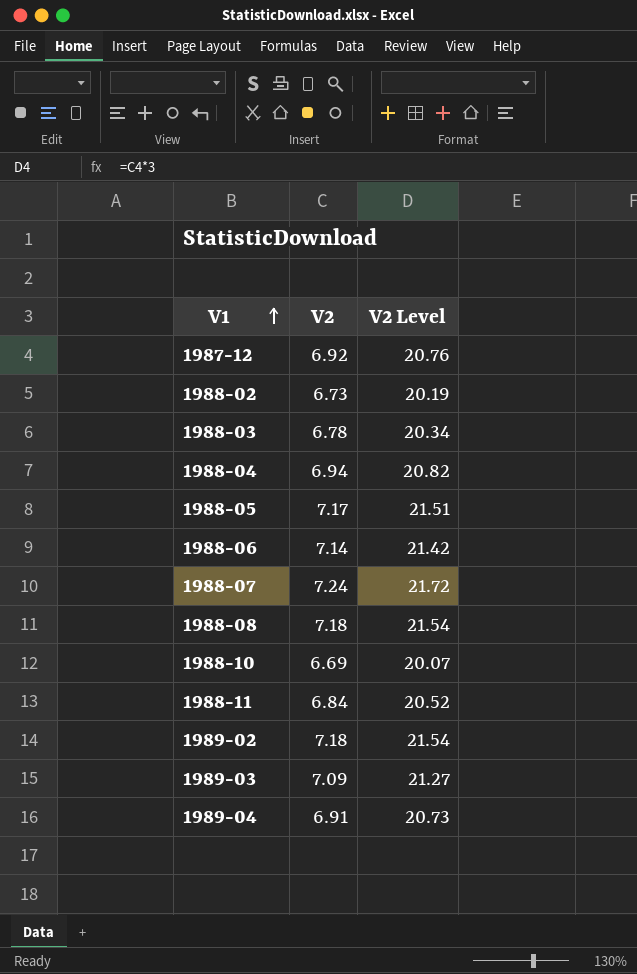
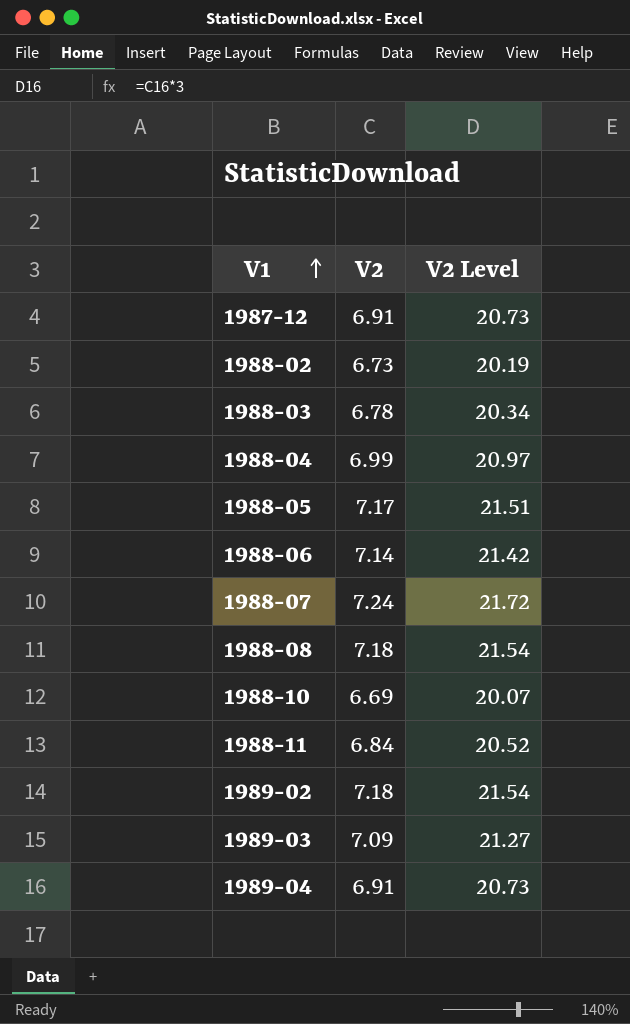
1987-12 | V2: 6.92 -> 6.91
1987-12 | V2 Level: 20.76 -> 20.73
1988-04 | V2: 6.94 -> 6.99
1988-04 | V2 Level: 20.82 -> 20.97

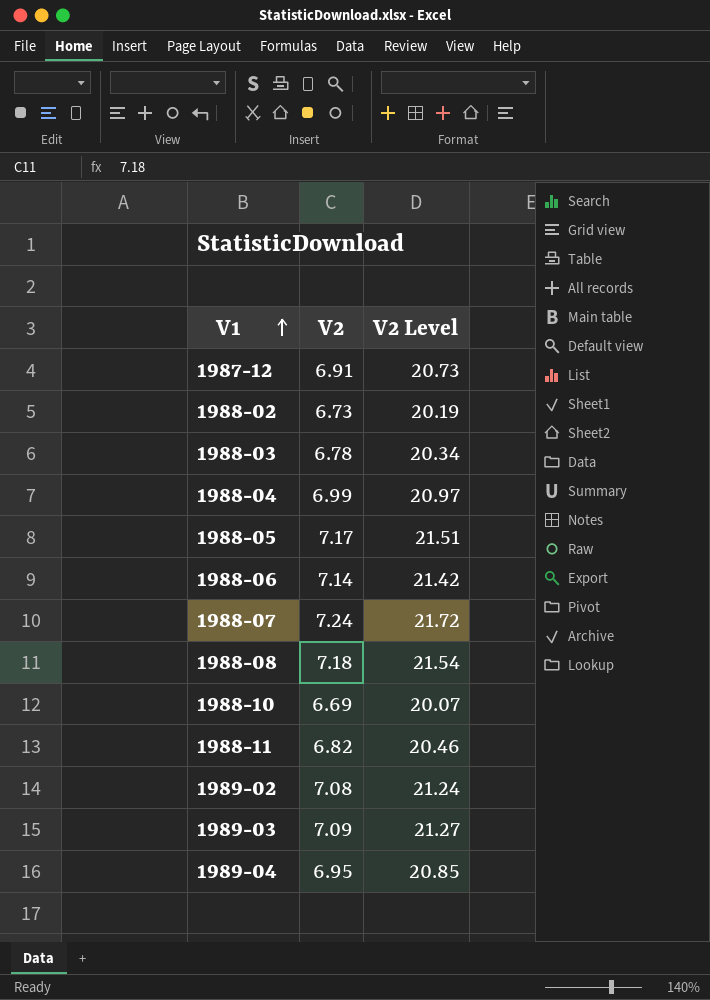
1988-11 | V2: 6.84 -> 6.82
1988-11 | V2 Level: 20.52 -> 20.46
1989-02 | V2: 7.18 -> 7.08
1989-02 | V2 Level: 21.54 -> 21.24
1989-04 | V2: 6.91 -> 6.95
1989-04 | V2 Level: 20.73 -> 20.85

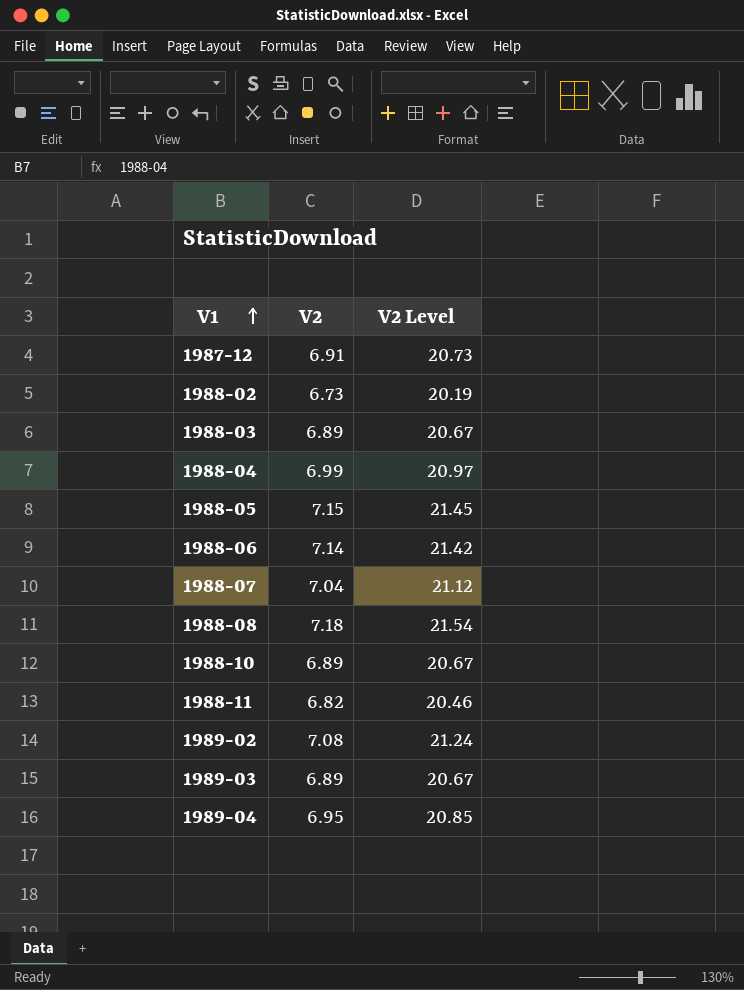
1988-03 | V2: 6.78 -> 6.89
1988-03 | V2 Level: 20.34 -> 20.67
1988-05 | V2: 7.17 -> 7.15
1988-05 | V2 Level: 21.51 -> 21.45
1988-07 | V2: 7.24 -> 7.04
1988-07 | V2 Level: 21.72 -> 21.12
1988-10 | V2: 6.69 -> 6.89
1988-10 | V2 Level: 20.07 -> 20.67
1989-03 | V2: 7.09 -> 6.89
1989-03 | V2 Level: 21.27 -> 20.67

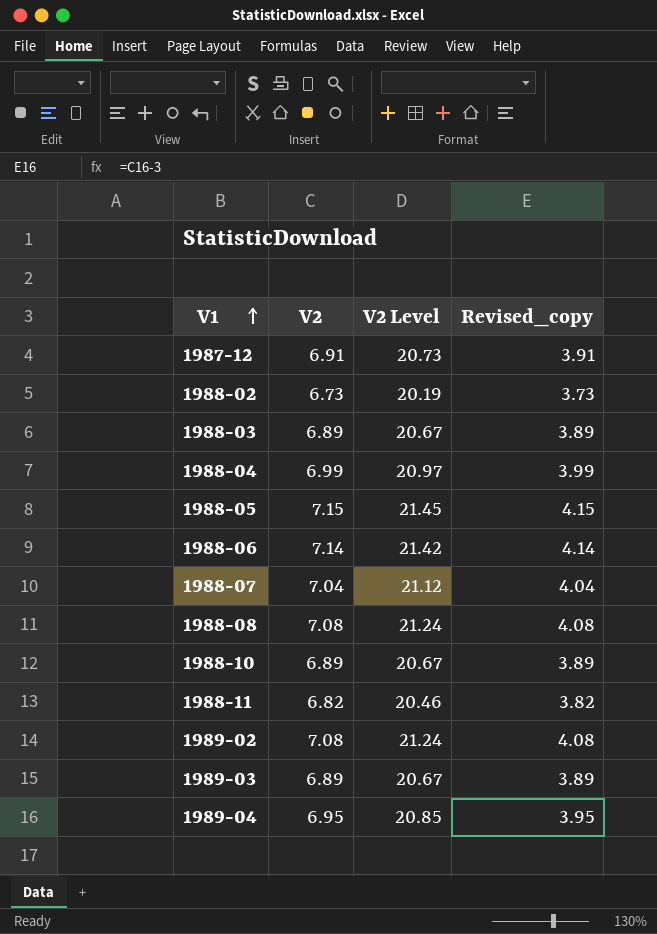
column Revised_copy | formula: none -> [V2] - 3
1988-08 | V2: 7.18 -> 7.08
1988-08 | V2 Level: 21.54 -> 21.24

